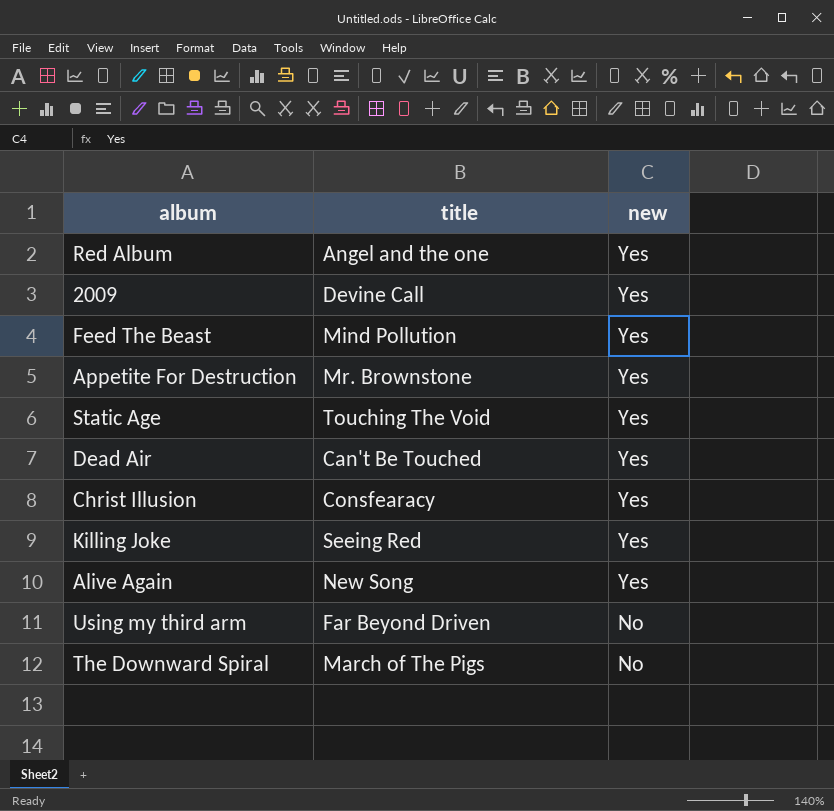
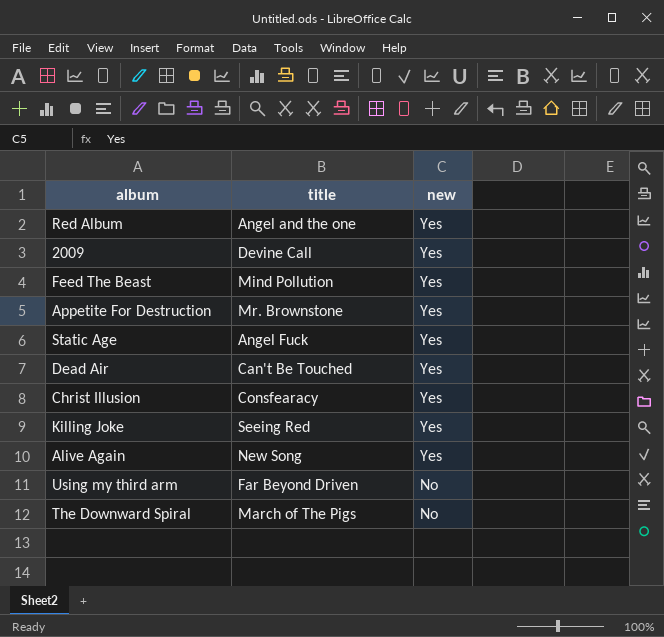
Static Age | title: Touching The Void -> Angel Fuck

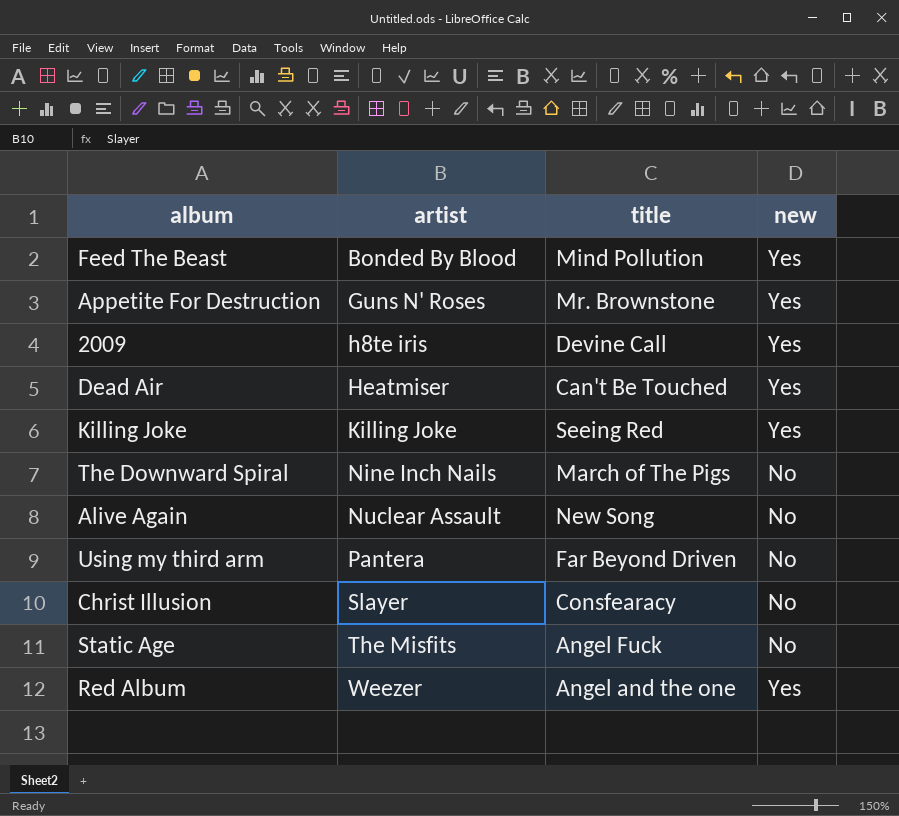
row order: new descending -> artist ascending
column artist | position: none -> 2
Alive Again | new: Yes -> No
Christ Illusion | new: Yes -> No
Static Age | new: Yes -> No

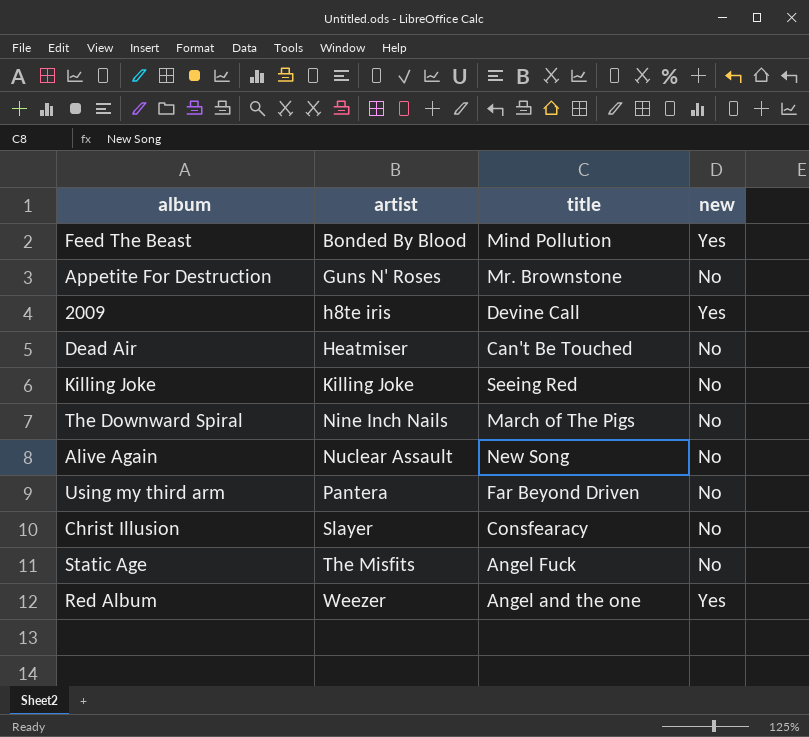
Appetite For Destruction | new: Yes -> No
Dead Air | new: Yes -> No
Killing Joke | new: Yes -> No

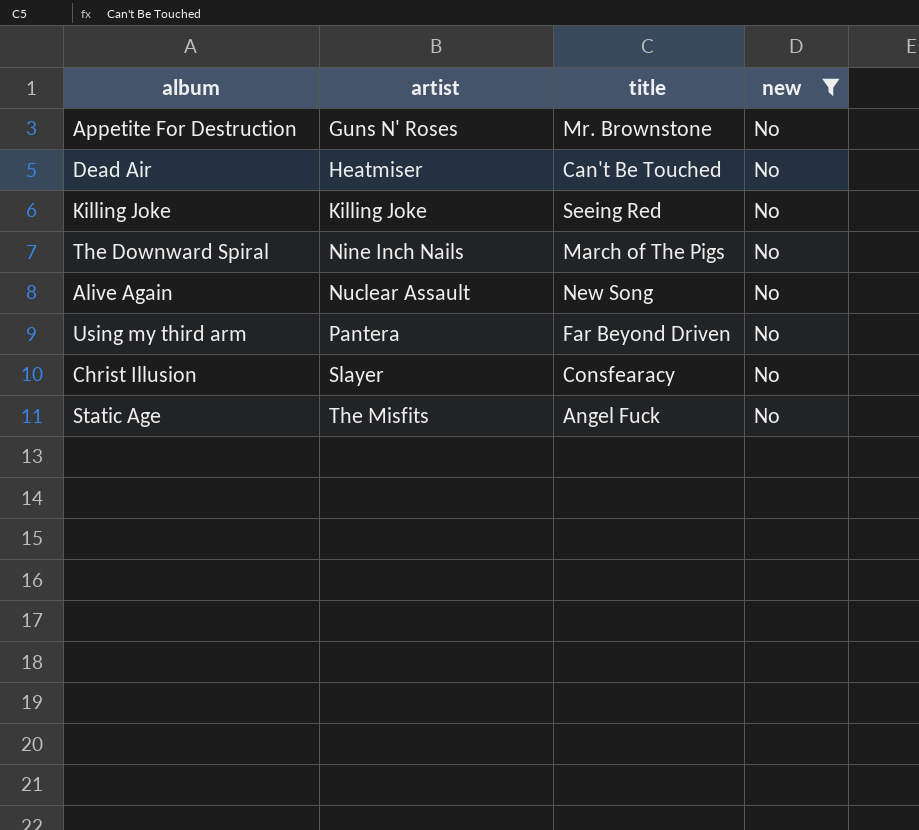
filter: none -> new = No

